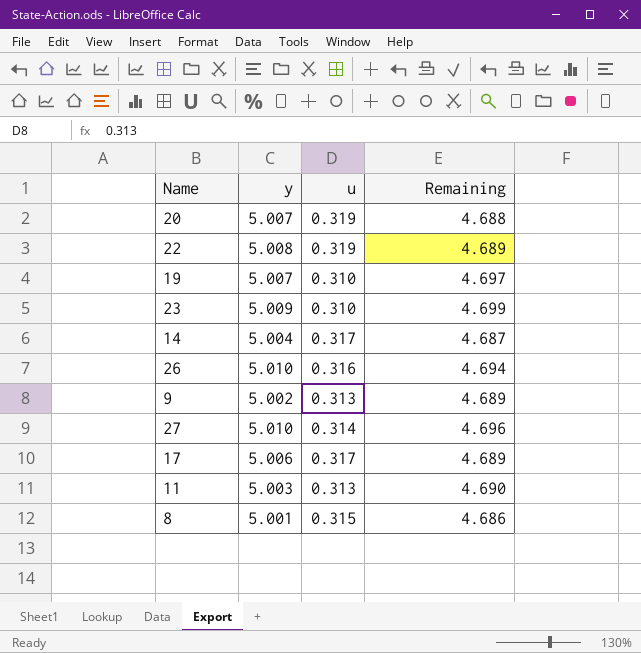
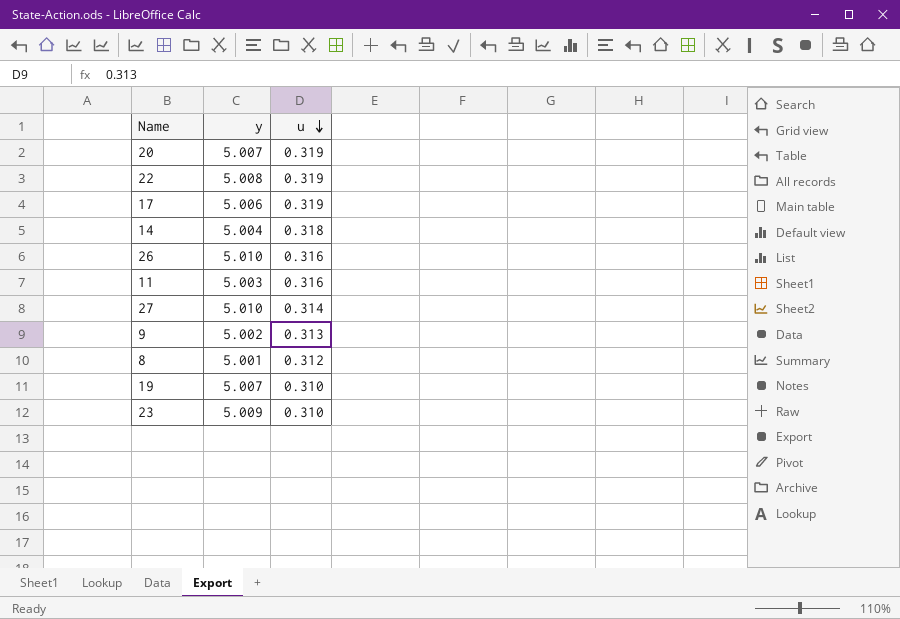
row order: none -> u descending
column Remaining | formula: [y] - [u] -> none
17 | u: 0.317 -> 0.319
14 | u: 0.317 -> 0.318
11 | u: 0.313 -> 0.316
8 | u: 0.315 -> 0.312

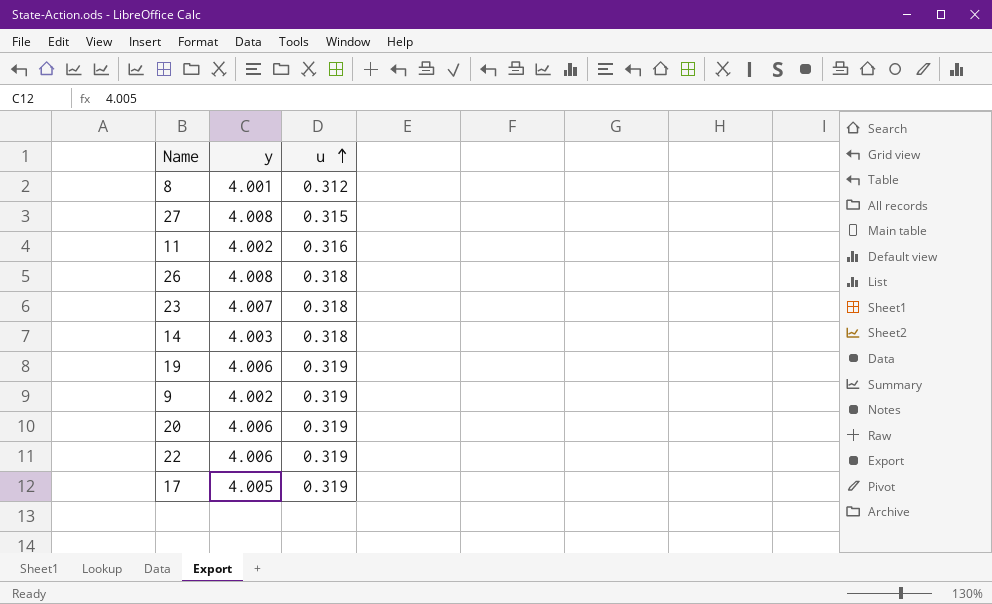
row order: u descending -> u ascending
8 | y: 5.001 -> 4.001
27 | y: 5.010 -> 4.008
27 | u: 0.314 -> 0.315
11 | y: 5.003 -> 4.002
26 | y: 5.010 -> 4.008
26 | u: 0.316 -> 0.318
23 | y: 5.009 -> 4.007
23 | u: 0.310 -> 0.318
14 | y: 5.004 -> 4.003
19 | y: 5.007 -> 4.006
19 | u: 0.310 -> 0.319
9 | y: 5.002 -> 4.002
9 | u: 0.313 -> 0.319
20 | y: 5.007 -> 4.006
22 | y: 5.008 -> 4.006
17 | y: 5.006 -> 4.005

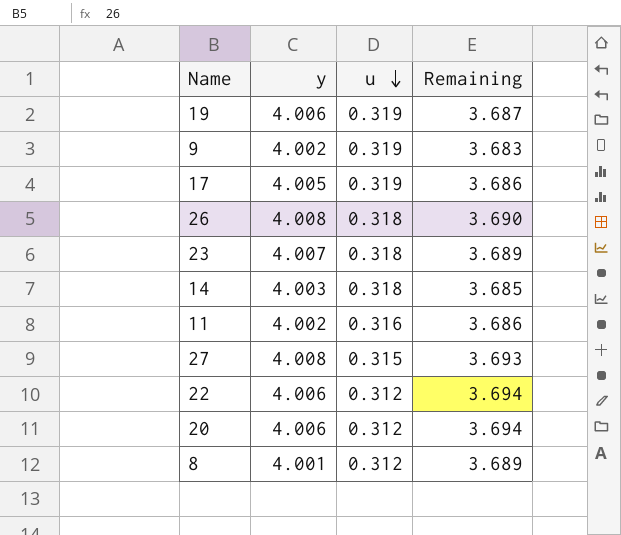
row order: u ascending -> u descending
column Remaining | formula: none -> [y] - [u]
22 | u: 0.319 -> 0.312
20 | u: 0.319 -> 0.312

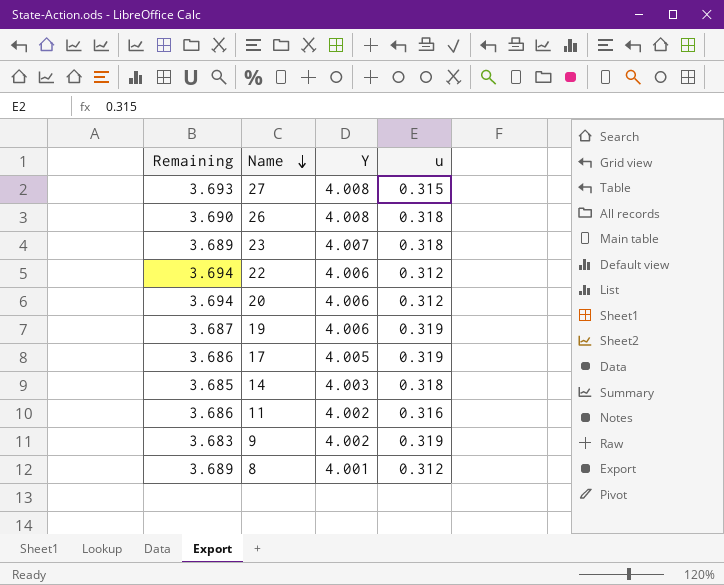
row order: u descending -> Name descending
column Remaining | position: 4 -> 1
column name: y -> Y

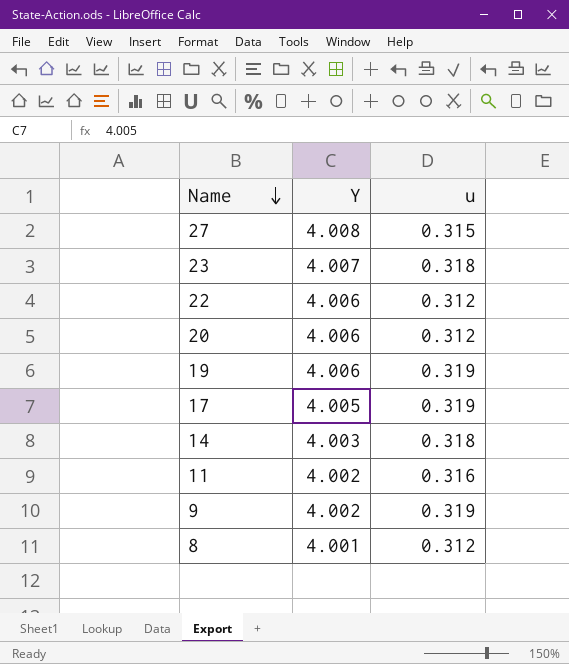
column Remaining | formula: [Y] - [u] -> none
row 26: 3.690 | 4.008 | 0.318 -> none

